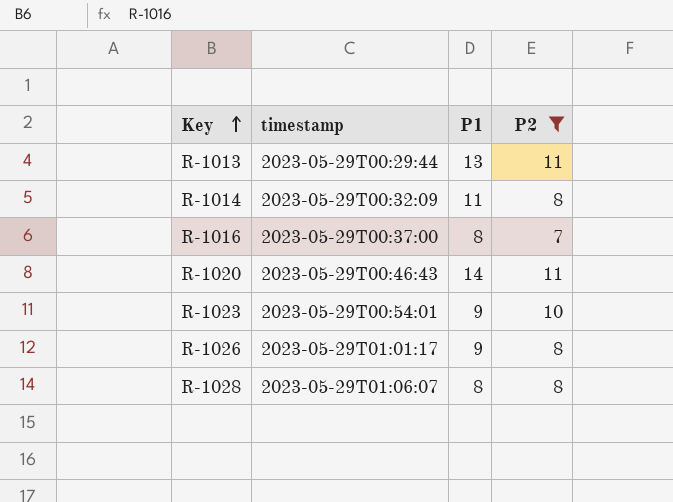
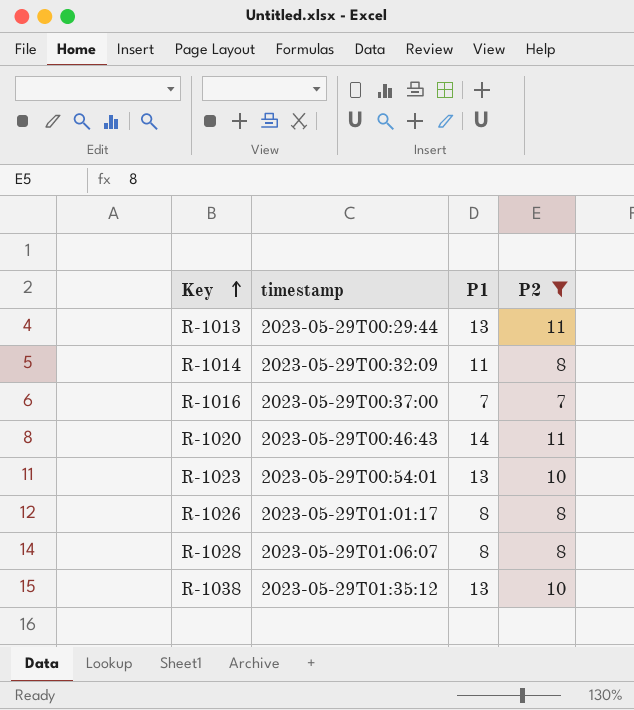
R-1016 | P1: 8 -> 7
R-1023 | P1: 9 -> 13
R-1026 | P1: 9 -> 8
row R-1038: none -> 2023-05-29T01:35:12 | 13 | 10

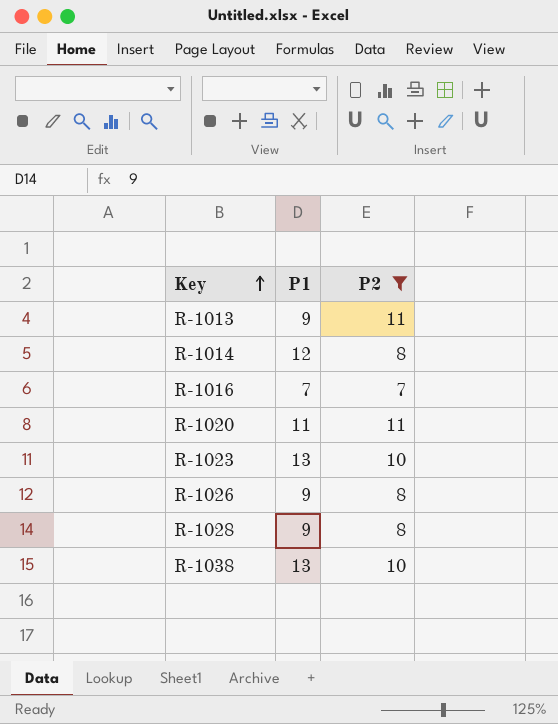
column timestamp | position: 2 -> none
R-1013 | P1: 13 -> 9
R-1014 | P1: 11 -> 12
R-1020 | P1: 14 -> 11
R-1026 | P1: 8 -> 9
R-1028 | P1: 8 -> 9

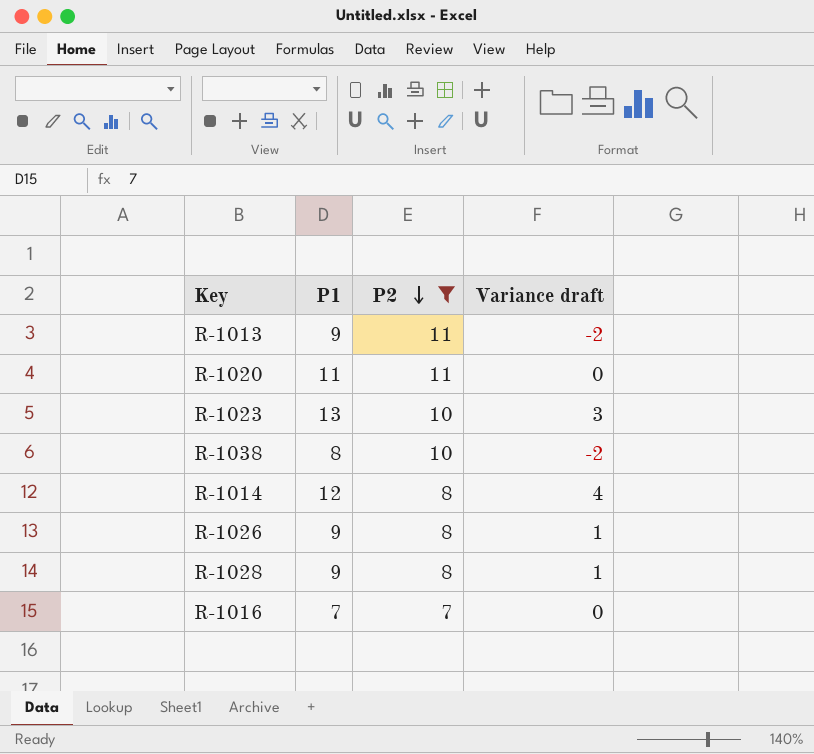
row order: Key ascending -> P2 descending
column Variance draft | formula: none -> [P1] - [P2]
R-1038 | P1: 13 -> 8

